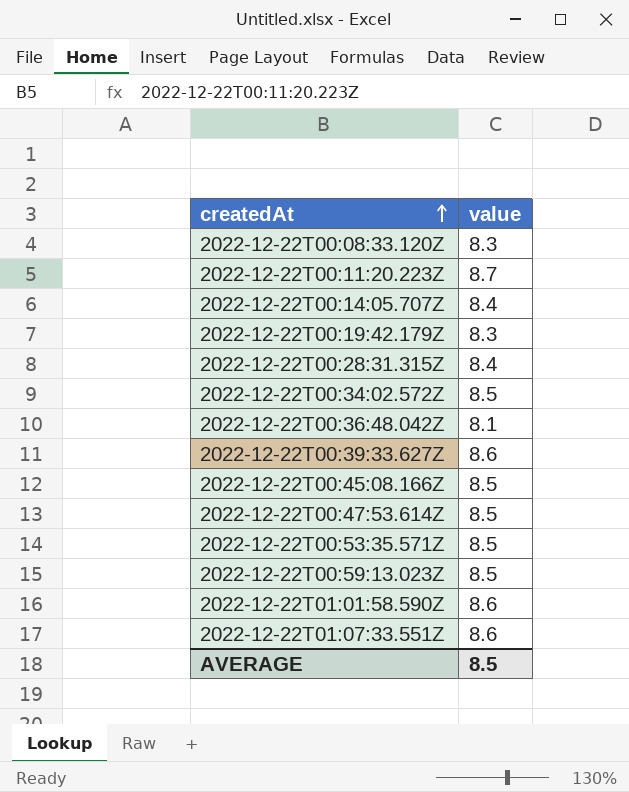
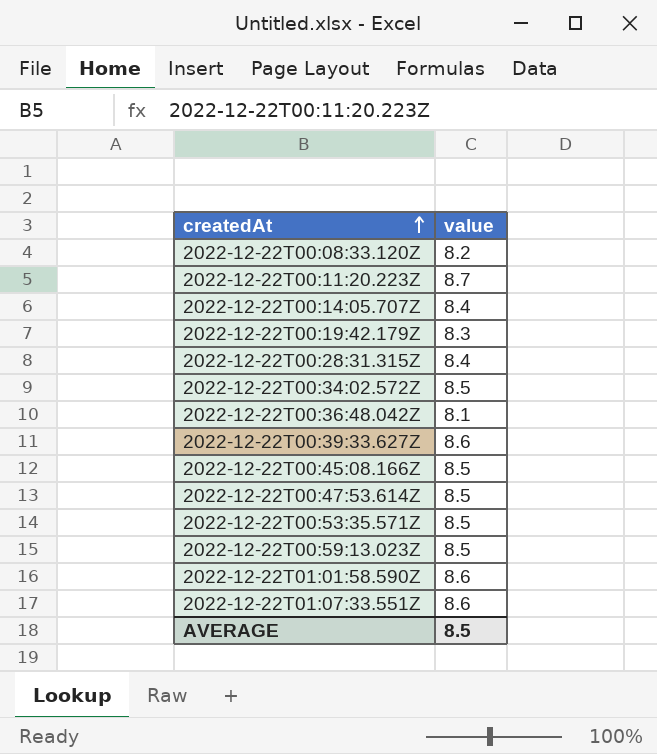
2022-12-22T00:08:33.120Z | value: 8.3 -> 8.2

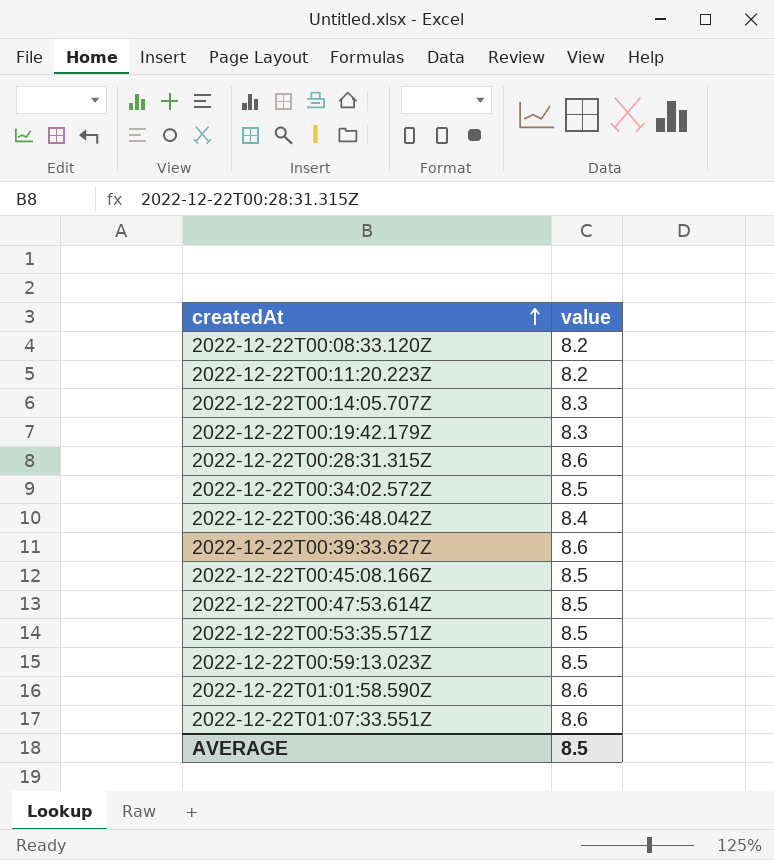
2022-12-22T00:11:20.223Z | value: 8.7 -> 8.2
2022-12-22T00:14:05.707Z | value: 8.4 -> 8.3
2022-12-22T00:28:31.315Z | value: 8.4 -> 8.6
2022-12-22T00:36:48.042Z | value: 8.1 -> 8.4

